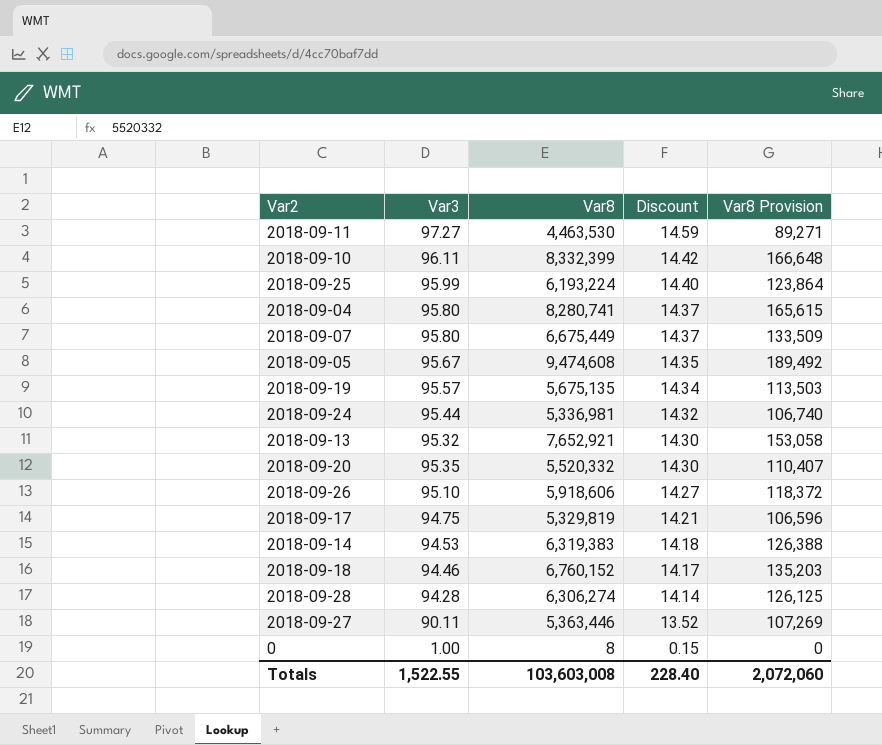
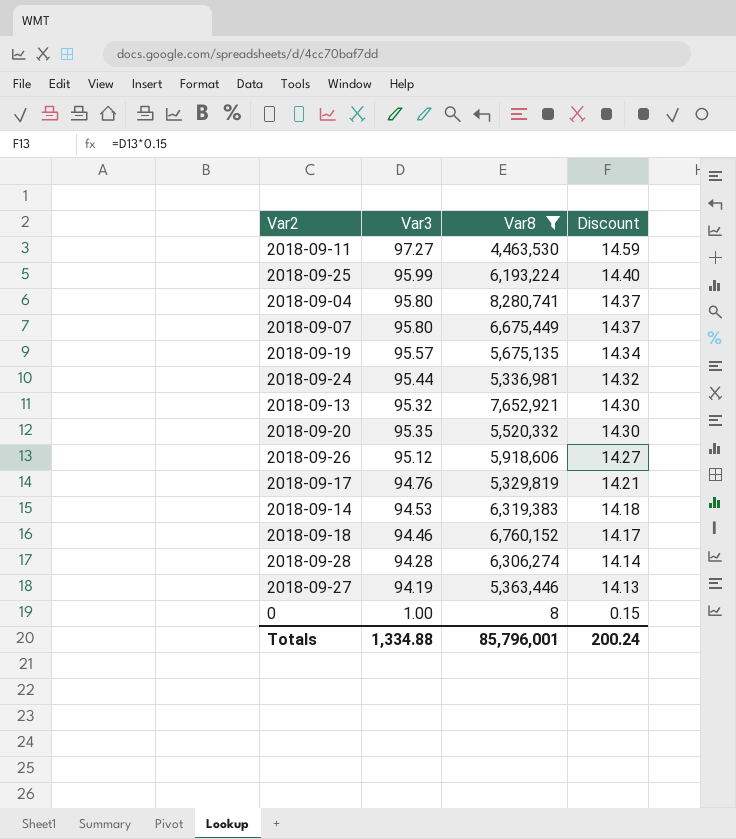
filter: none -> Var8 <= 8,280,741
column Var8 Provision | formula: [Var8] * 0.02 -> none
2018-09-26 | Var3: 95.10 -> 95.12
2018-09-17 | Var3: 94.75 -> 94.76
2018-09-27 | Var3: 90.11 -> 94.19
2018-09-27 | Discount: 13.52 -> 14.13
Totals | Var3: 1,522.55 -> 1,334.88
Totals | Var8: 103,603,008 -> 85,796,001
Totals | Discount: 228.40 -> 200.24

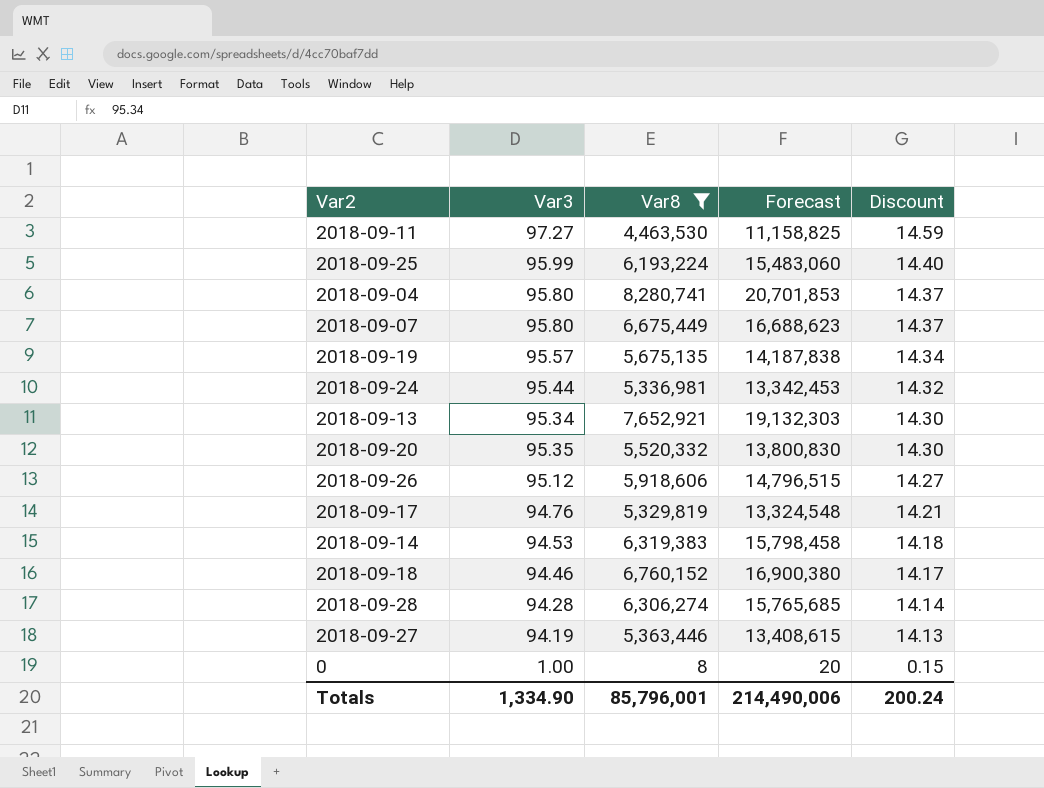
column Forecast | formula: none -> [Var8] * 2.5
2018-09-13 | Var3: 95.32 -> 95.34
Totals | Var3: 1,334.88 -> 1,334.90

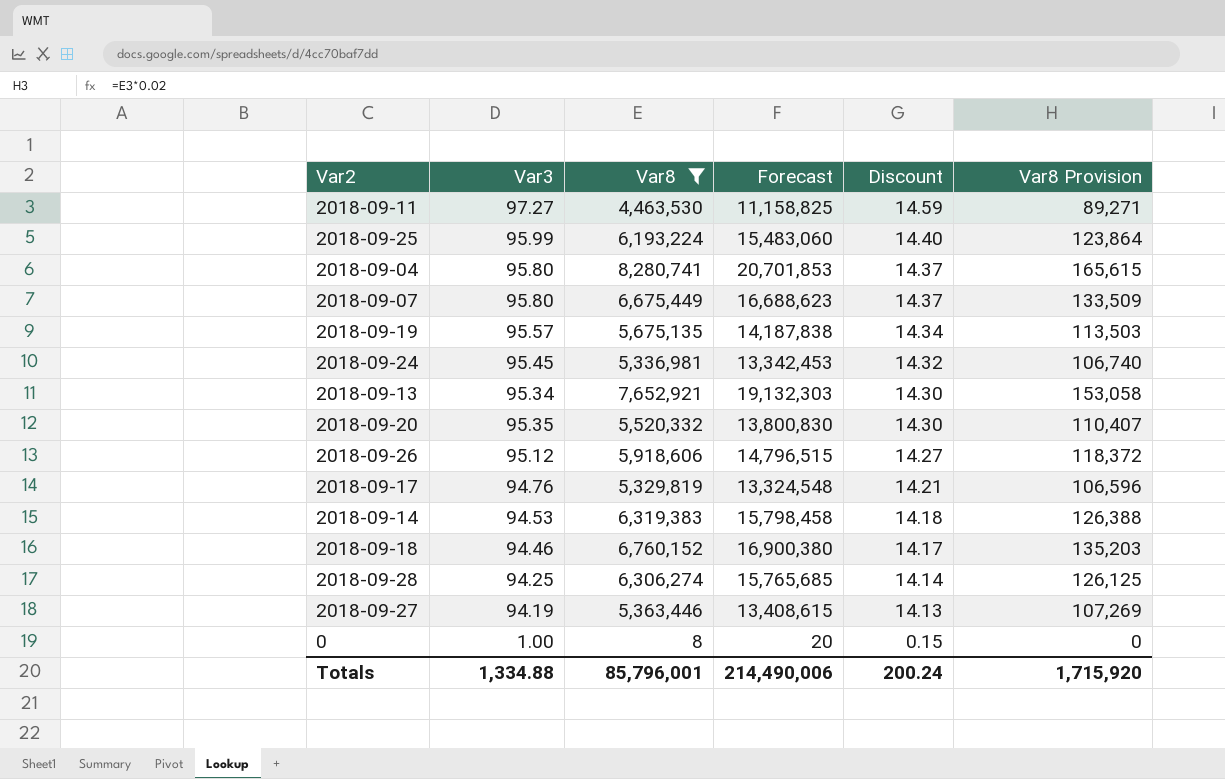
column Var8 Provision | formula: none -> [Var8] * 0.02
2018-09-24 | Var3: 95.44 -> 95.45
2018-09-28 | Var3: 94.28 -> 94.25
Totals | Var3: 1,334.90 -> 1,334.88

